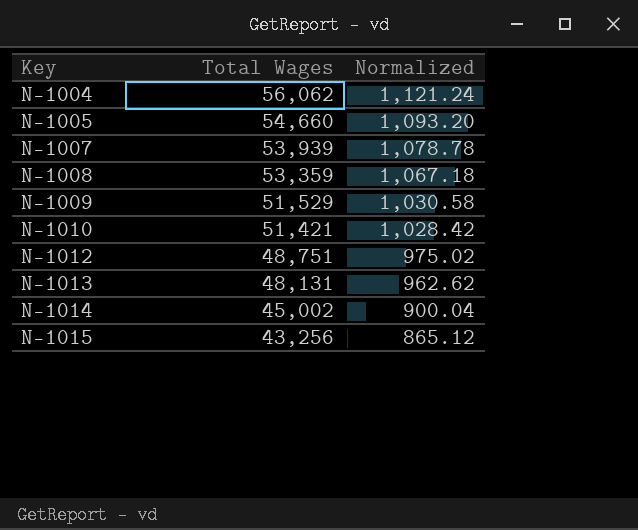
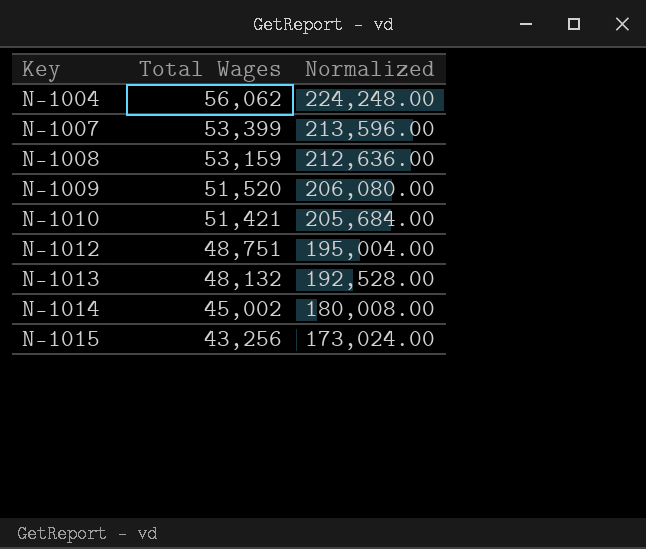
column Normalized | formula: [Total Wages] * 0.02 -> [Total Wages] * 4
row N-1005: 54,660 | 1,093.20 -> none
N-1007 | Total Wages: 53,939 -> 53,399
N-1008 | Total Wages: 53,359 -> 53,159
N-1009 | Total Wages: 51,529 -> 51,520
N-1013 | Total Wages: 48,131 -> 48,132

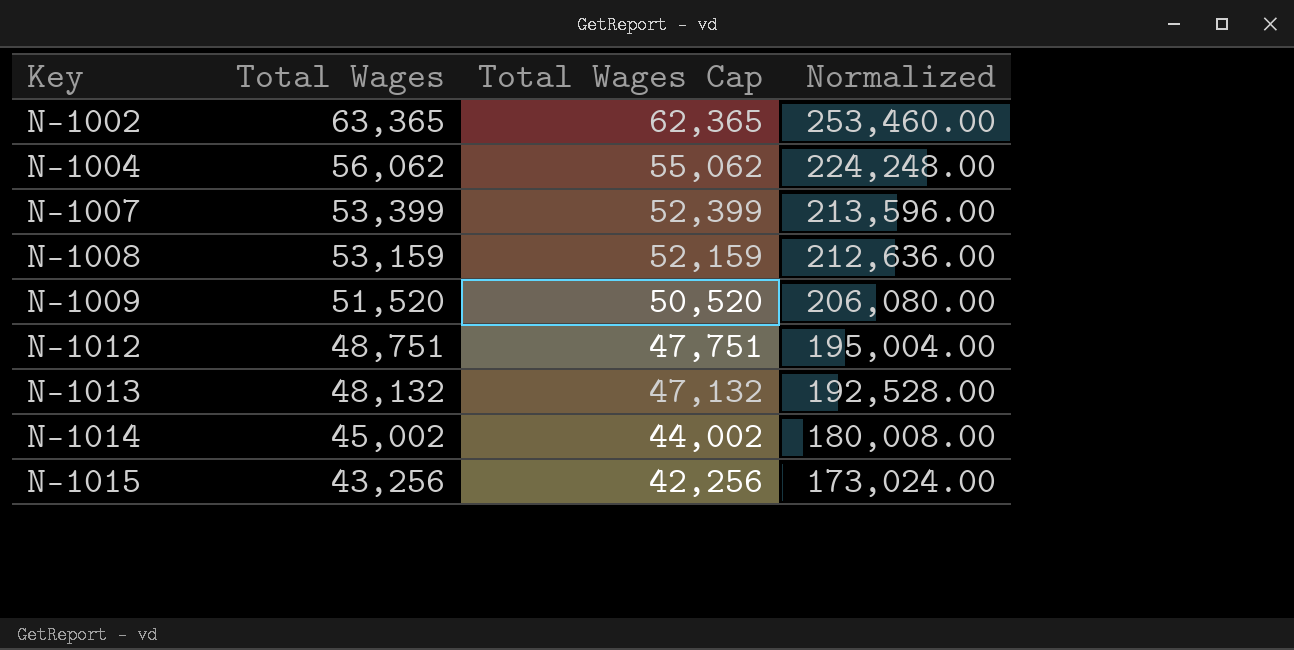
column Total Wages Cap | formula: none -> [Total Wages] - 1000
row N-1010: 51,421 | 205,684.00 -> none
row N-1002: none -> 63,365 | 62,365 | 253,460.00

